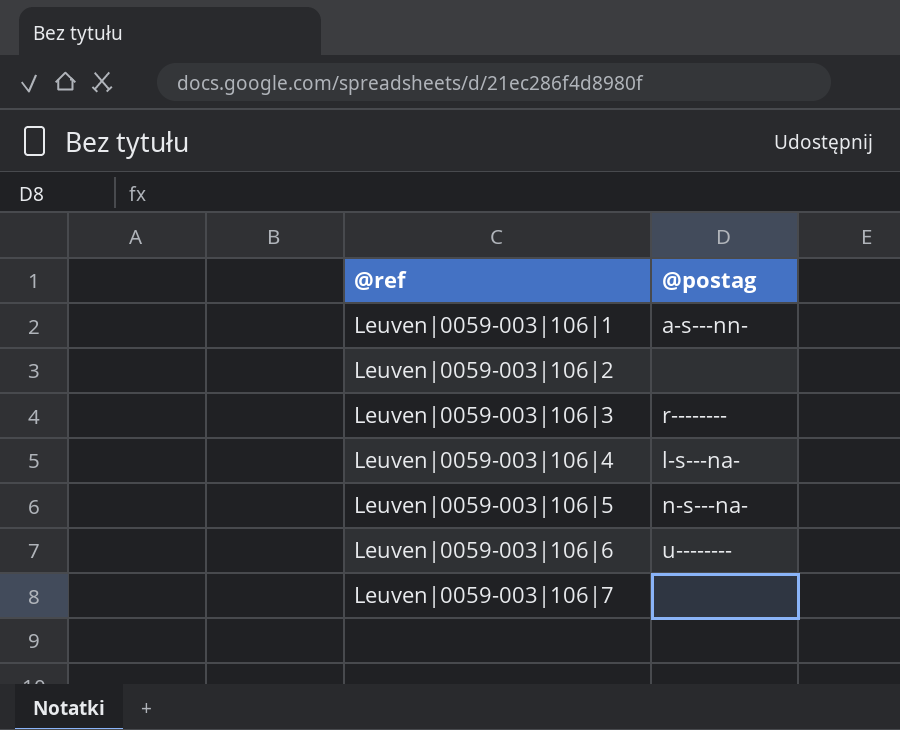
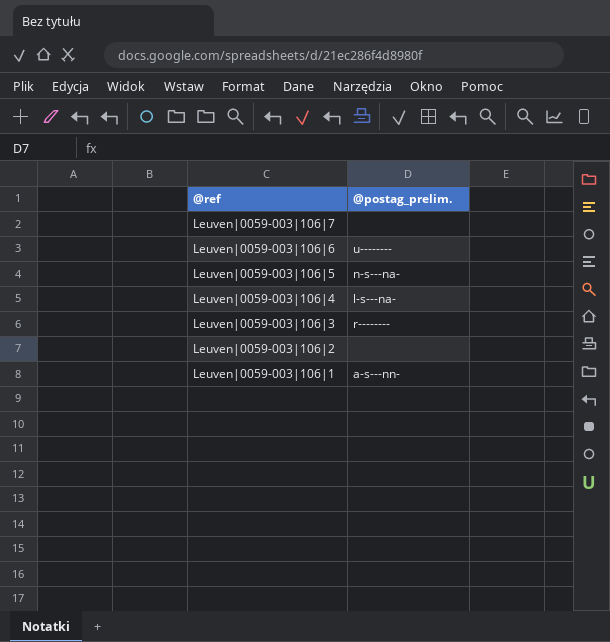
row order: @ref ascending -> @ref descending
column name: @postag -> @postag_prelim.

